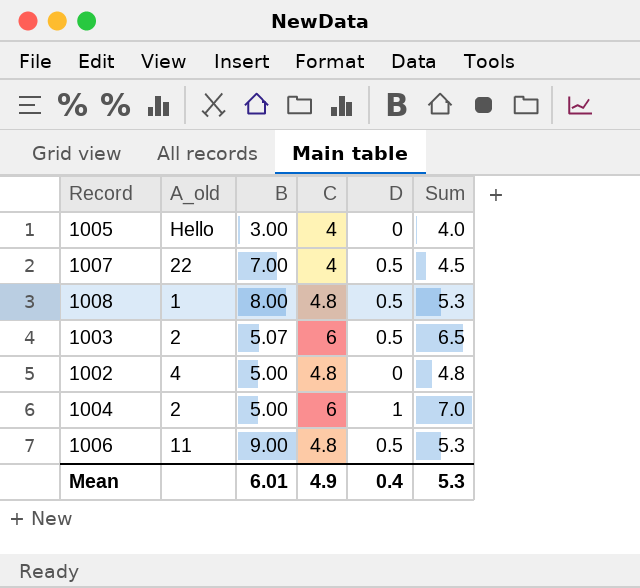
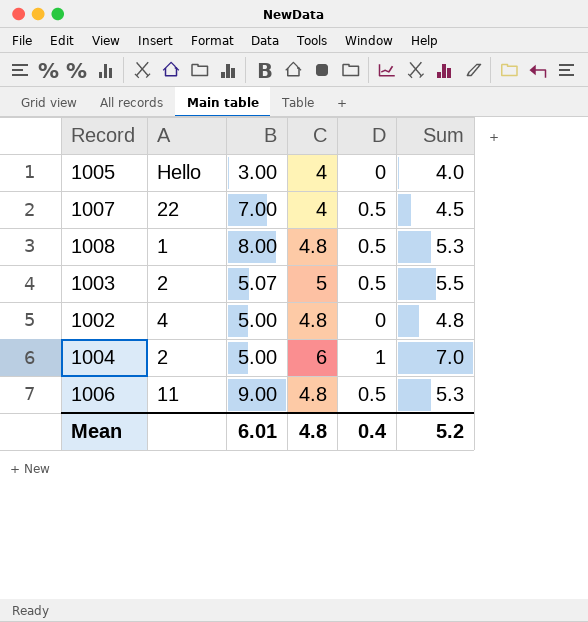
column name: A_old -> A
1003 | C: 6 -> 5
1003 | Sum: 6.5 -> 5.5
Mean | C: 4.9 -> 4.8
Mean | Sum: 5.3 -> 5.2

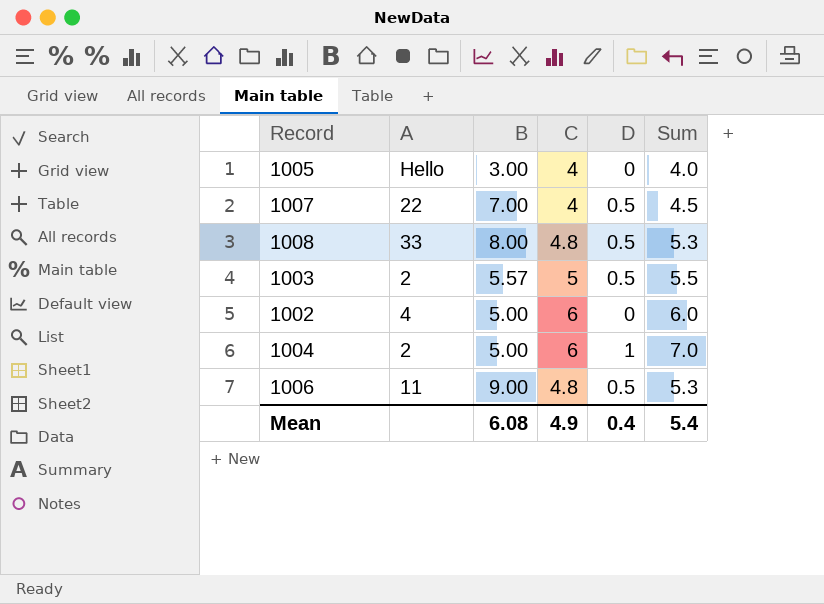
1008 | A: 1 -> 33
1003 | B: 5.07 -> 5.57
1002 | C: 4.8 -> 6
1002 | Sum: 4.8 -> 6.0
Mean | B: 6.01 -> 6.08
Mean | C: 4.8 -> 4.9
Mean | Sum: 5.2 -> 5.4

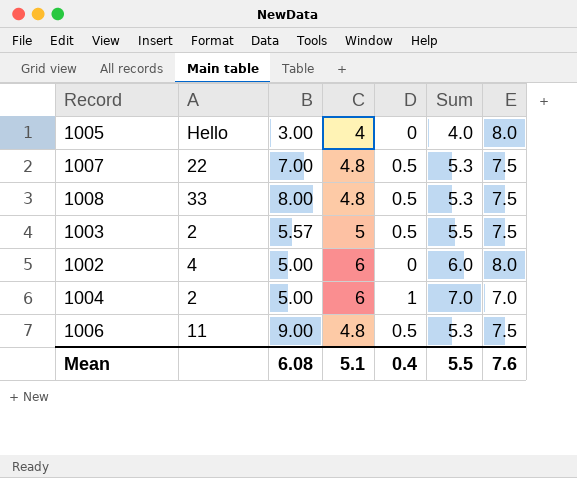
column E | position: none -> 7
1007 | C: 4 -> 4.8
1007 | Sum: 4.5 -> 5.3
Mean | C: 4.9 -> 5.1
Mean | Sum: 5.4 -> 5.5

